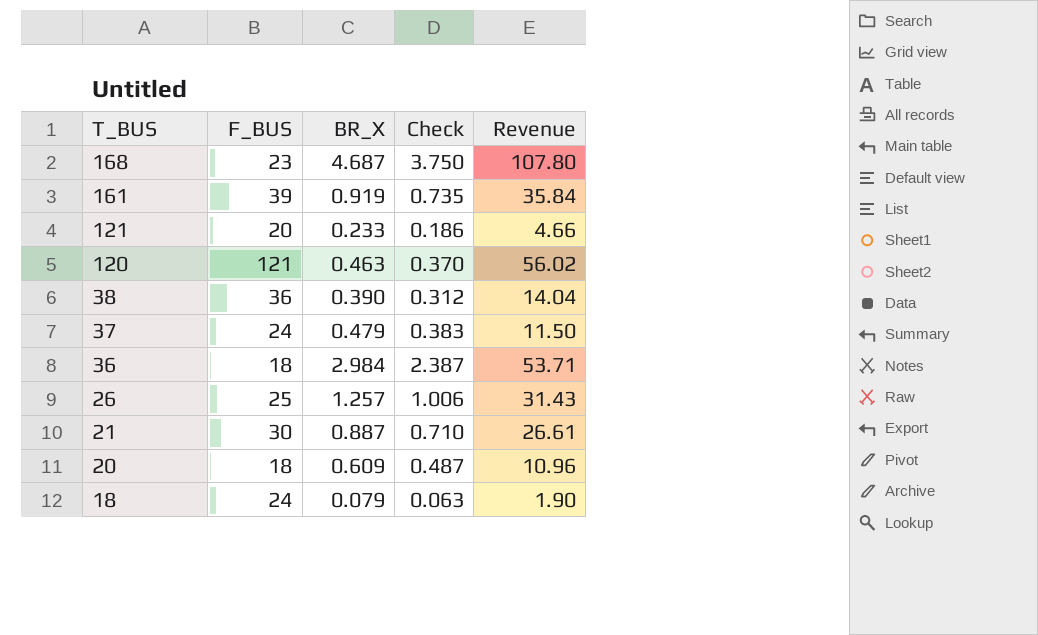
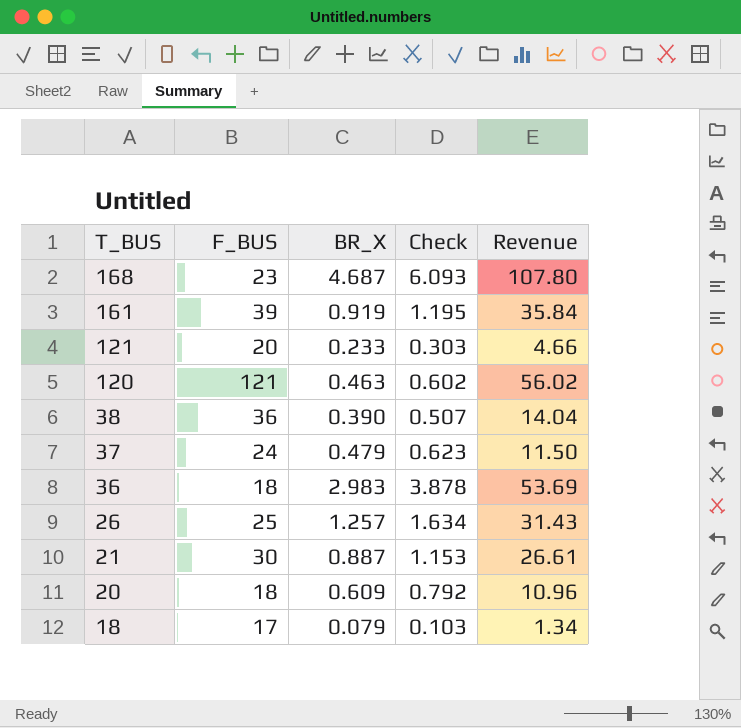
column Check | formula: [BR_X] * 0.8 -> [BR_X] * 1.3
36 | BR_X: 2.984 -> 2.983
36 | Revenue: 53.71 -> 53.69
18 | F_BUS: 24 -> 17
18 | Revenue: 1.90 -> 1.34

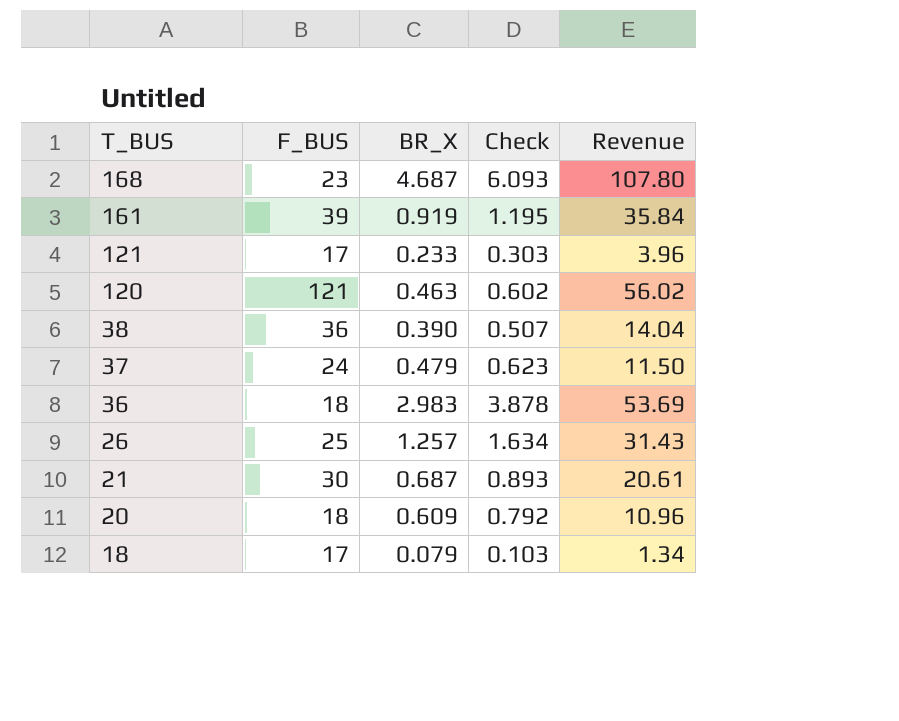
121 | F_BUS: 20 -> 17
121 | Revenue: 4.66 -> 3.96
21 | BR_X: 0.887 -> 0.687
21 | Check: 1.153 -> 0.893
21 | Revenue: 26.61 -> 20.61

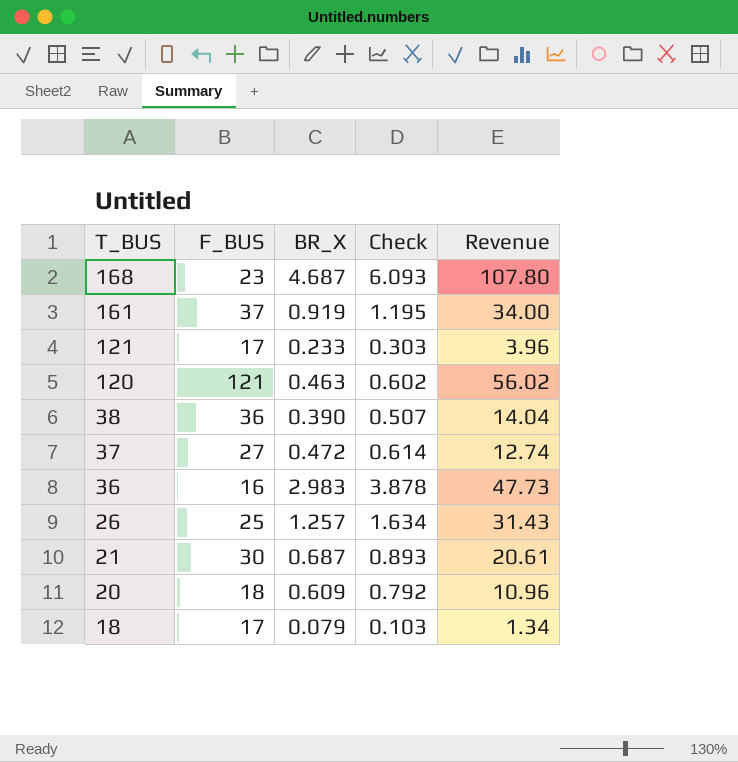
161 | F_BUS: 39 -> 37
161 | Revenue: 35.84 -> 34.00
37 | F_BUS: 24 -> 27
37 | BR_X: 0.479 -> 0.472
37 | Check: 0.623 -> 0.614
37 | Revenue: 11.50 -> 12.74
36 | F_BUS: 18 -> 16
36 | Revenue: 53.69 -> 47.73

